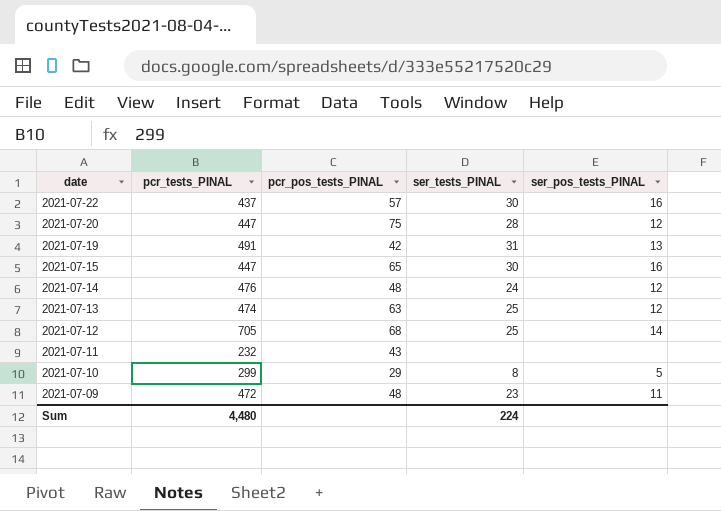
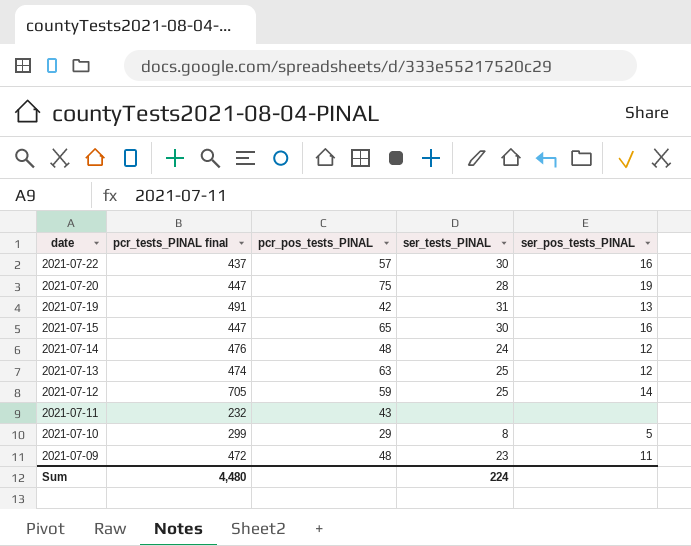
column name: pcr_tests_PINAL -> pcr_tests_PINAL final
2021-07-20 | ser_pos_tests_PINAL: 12 -> 19
2021-07-12 | pcr_pos_tests_PINAL: 68 -> 59

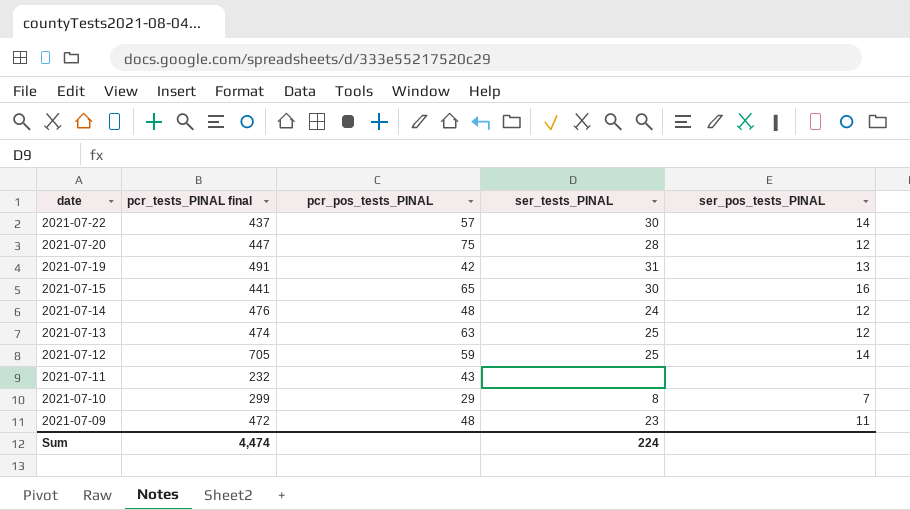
2021-07-22 | ser_pos_tests_PINAL: 16 -> 14
2021-07-20 | ser_pos_tests_PINAL: 19 -> 12
2021-07-15 | pcr_tests_PINAL final: 447 -> 441
2021-07-10 | ser_pos_tests_PINAL: 5 -> 7
Sum | pcr_tests_PINAL final: 4,480 -> 4,474

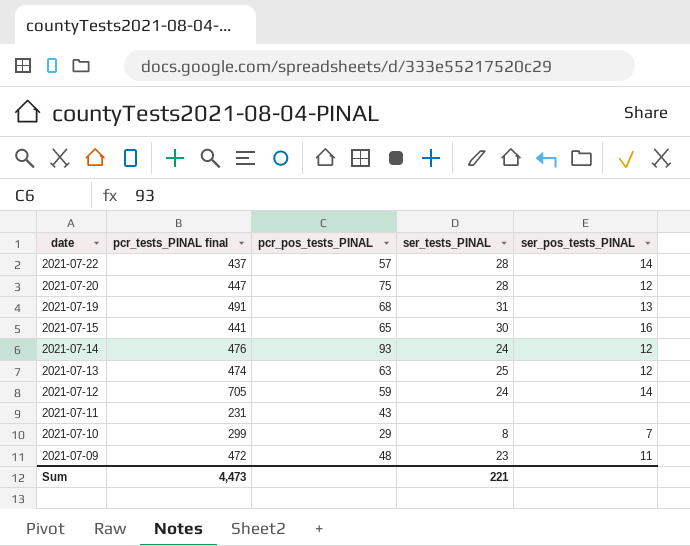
2021-07-22 | ser_tests_PINAL: 30 -> 28
2021-07-19 | pcr_pos_tests_PINAL: 42 -> 68
2021-07-14 | pcr_pos_tests_PINAL: 48 -> 93
2021-07-12 | ser_tests_PINAL: 25 -> 24
2021-07-11 | pcr_tests_PINAL final: 232 -> 231
Sum | pcr_tests_PINAL final: 4,474 -> 4,473
Sum | ser_tests_PINAL: 224 -> 221

